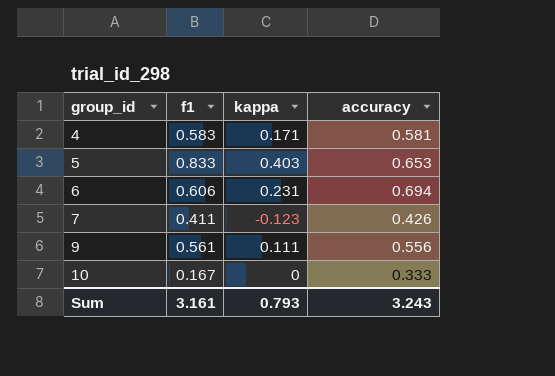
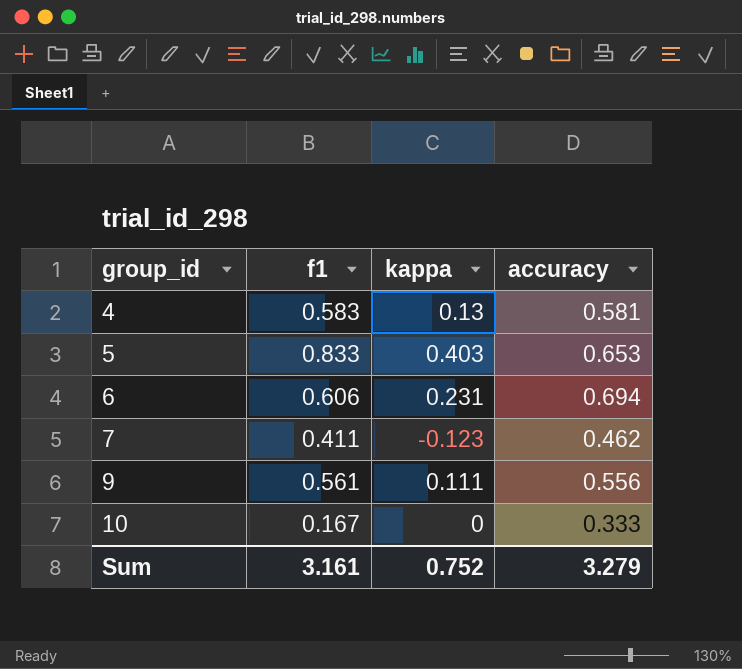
4 | kappa: 0.171 -> 0.13
7 | accuracy: 0.426 -> 0.462
Sum | kappa: 0.793 -> 0.752
Sum | accuracy: 3.243 -> 3.279

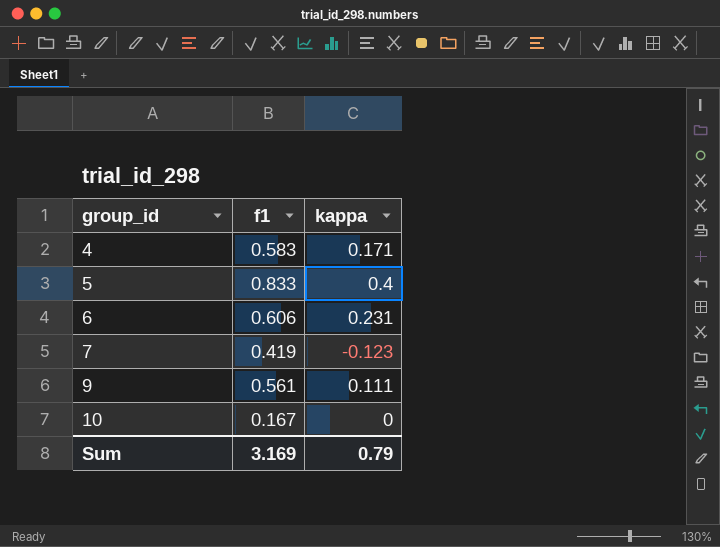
column accuracy | position: 4 -> none
4 | kappa: 0.13 -> 0.171
5 | kappa: 0.403 -> 0.4
7 | f1: 0.411 -> 0.419
Sum | f1: 3.161 -> 3.169
Sum | kappa: 0.752 -> 0.79

